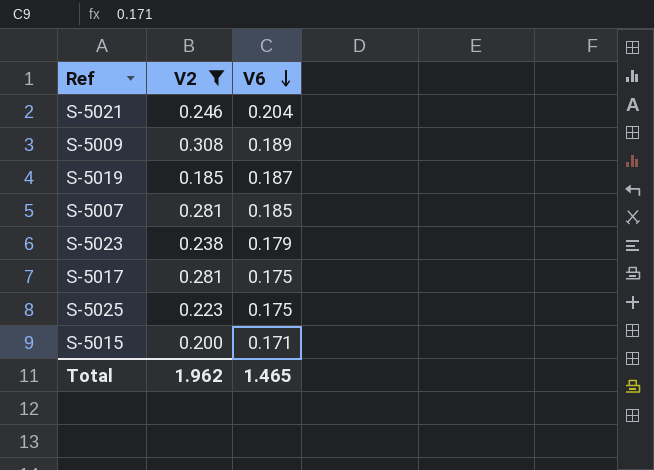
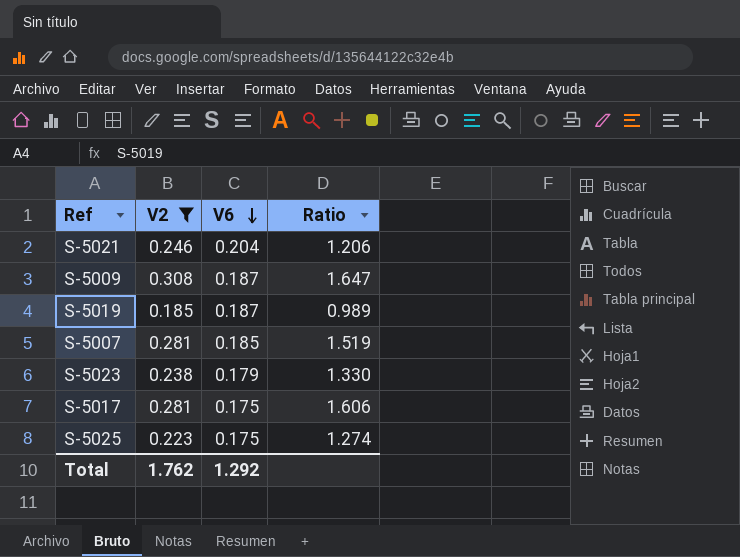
column Ratio | formula: none -> [V2] / [V6]
row S-5015: 0.200 | 0.171 -> none
S-5009 | V6: 0.189 -> 0.187
Total | V2: 1.962 -> 1.762
Total | V6: 1.465 -> 1.292

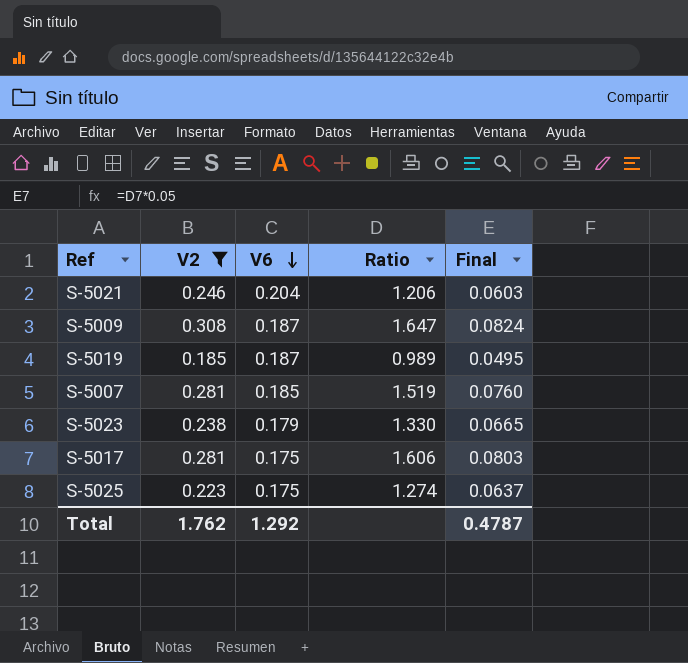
column Final | formula: none -> [Ratio] * 0.05

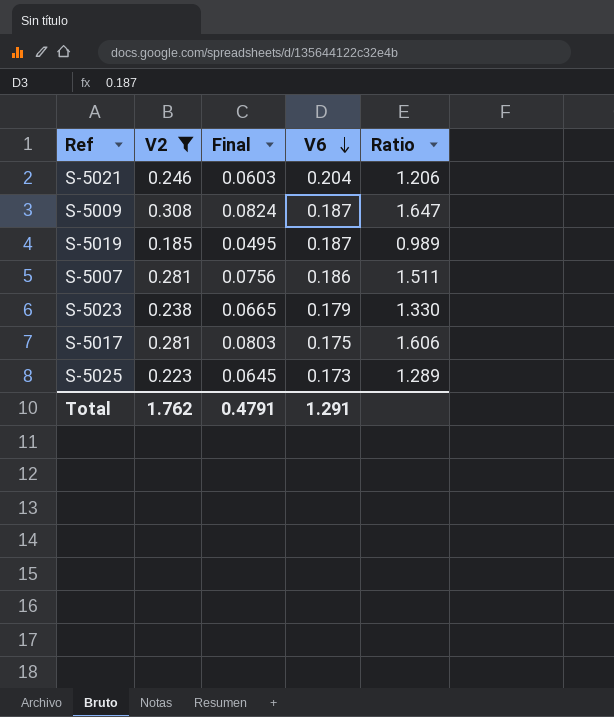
column Final | position: 5 -> 3
S-5007 | Final: 0.0760 -> 0.0756
S-5007 | V6: 0.185 -> 0.186
S-5007 | Ratio: 1.519 -> 1.511
S-5025 | Final: 0.0637 -> 0.0645
S-5025 | V6: 0.175 -> 0.173
S-5025 | Ratio: 1.274 -> 1.289
Total | Final: 0.4787 -> 0.4791
Total | V6: 1.292 -> 1.291

